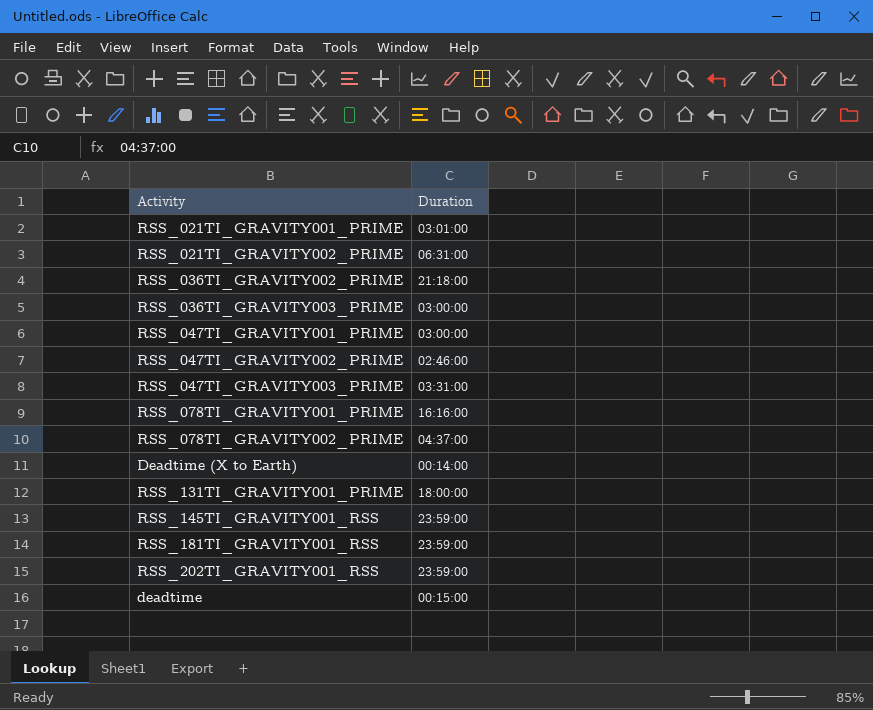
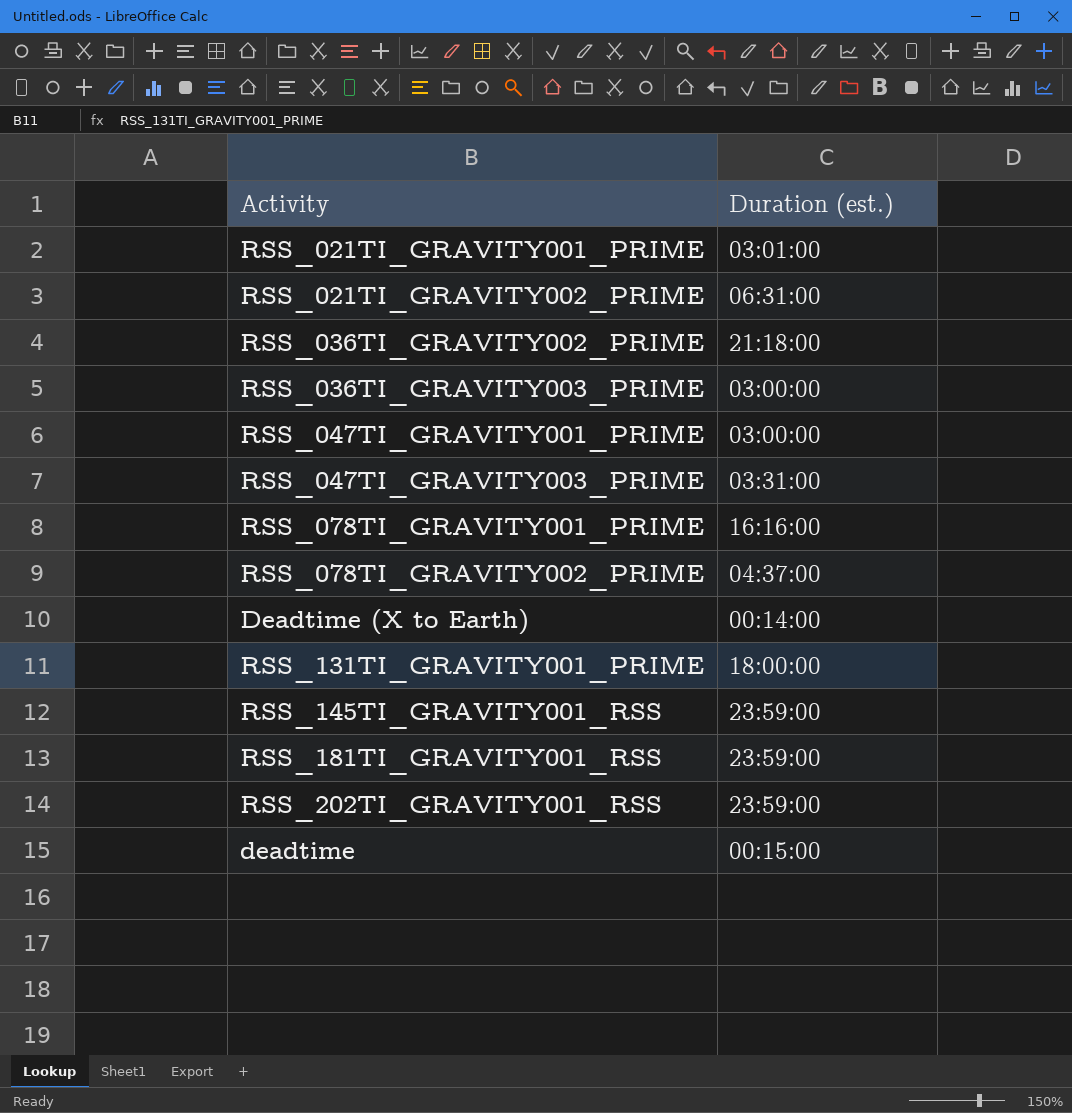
column name: Duration -> Duration (est.)
row RSS_047TI_GRAVITY002_PRIME: 02:46:00 -> none

